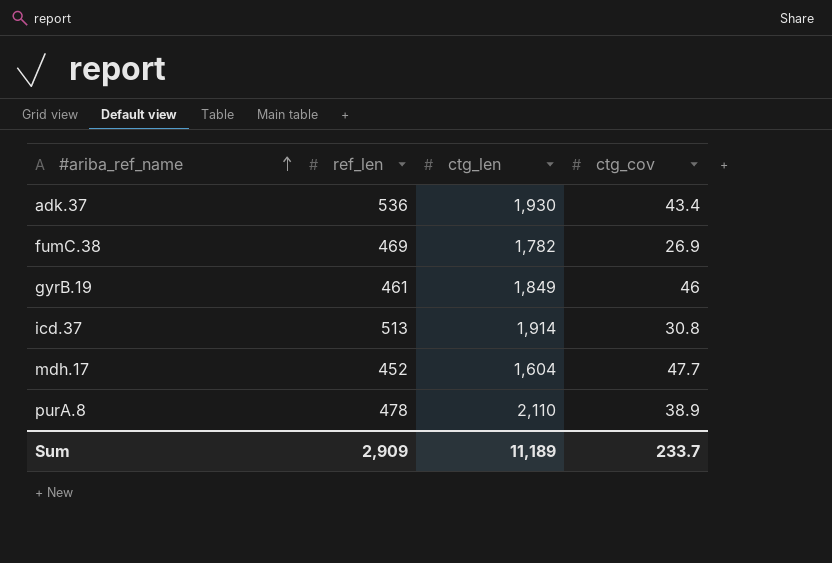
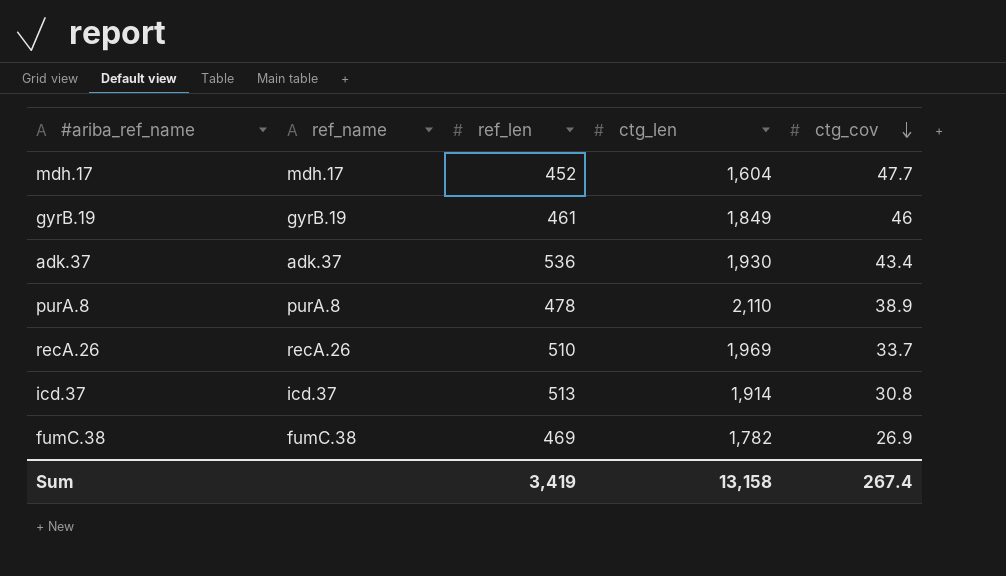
row order: #ariba_ref_name ascending -> ctg_cov descending
column ref_name | position: none -> 2
row recA.26: none -> recA.26 | 510 | 1,969 | 33.7
Sum | ref_len: 2,909 -> 3,419
Sum | ctg_len: 11,189 -> 13,158
Sum | ctg_cov: 233.7 -> 267.4

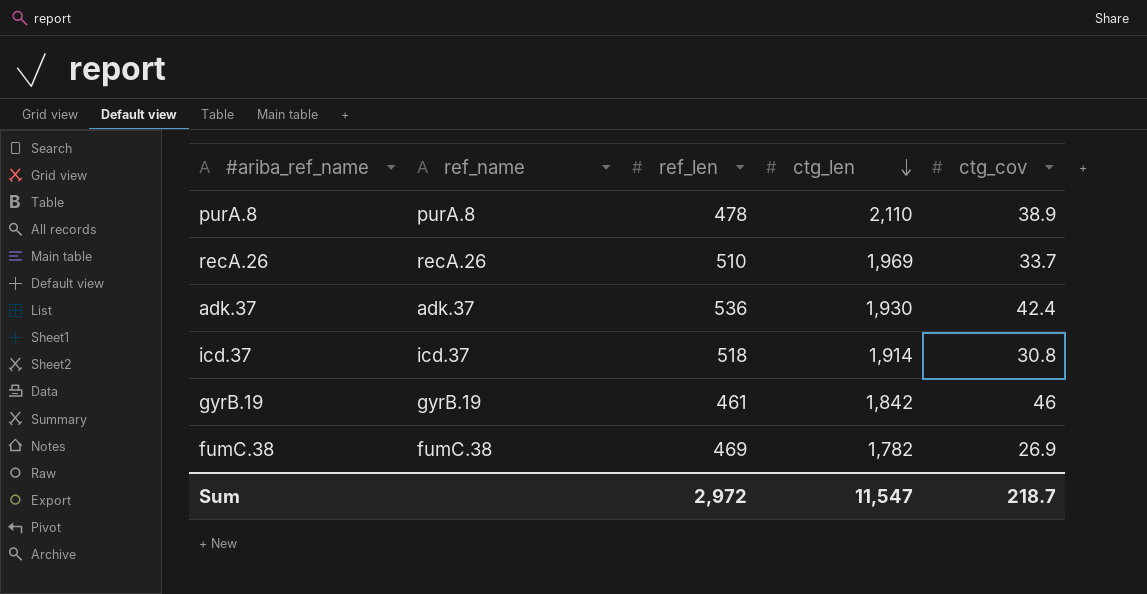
row order: ctg_cov descending -> ctg_len descending
row mdh.17: mdh.17 | 452 | 1,604 | 47.7 -> none
adk.37 | ctg_cov: 43.4 -> 42.4
icd.37 | ref_len: 513 -> 518
gyrB.19 | ctg_len: 1,849 -> 1,842
Sum | ref_len: 3,419 -> 2,972
Sum | ctg_len: 13,158 -> 11,547
Sum | ctg_cov: 267.4 -> 218.7

